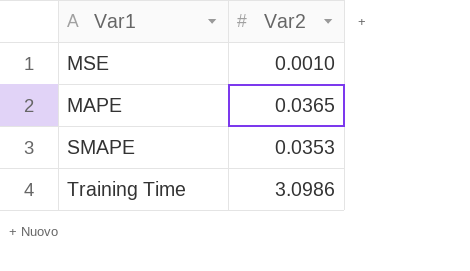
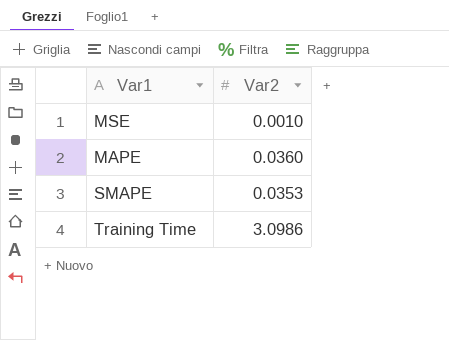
MAPE | Var2: 0.0365 -> 0.0360

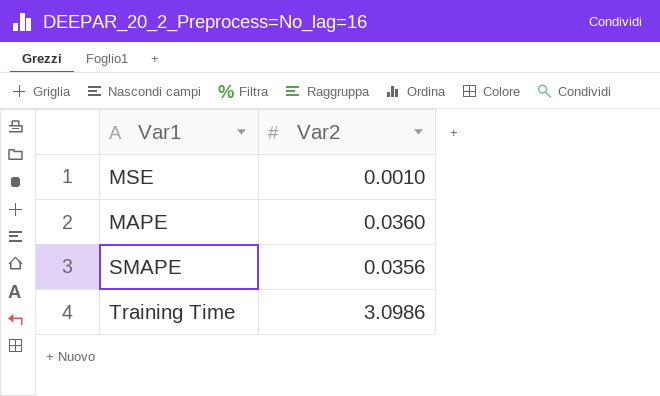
SMAPE | Var2: 0.0353 -> 0.0356

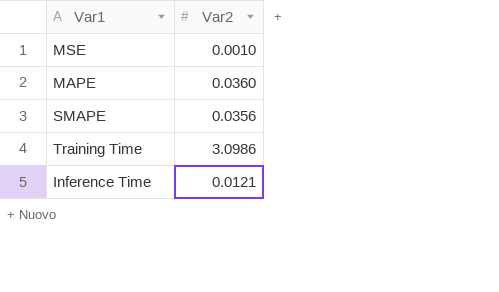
row Inference Time: none -> 0.0121

